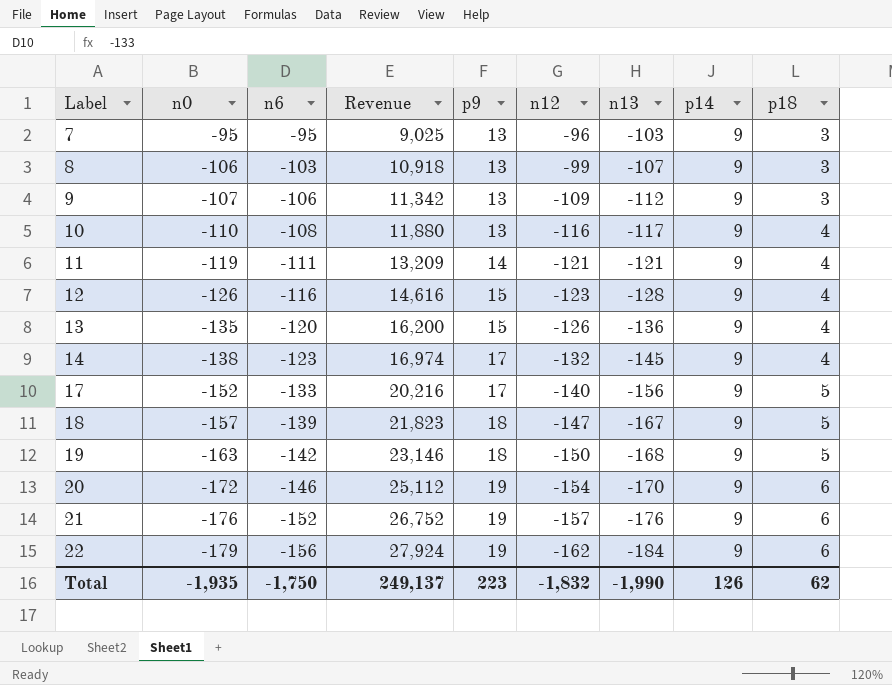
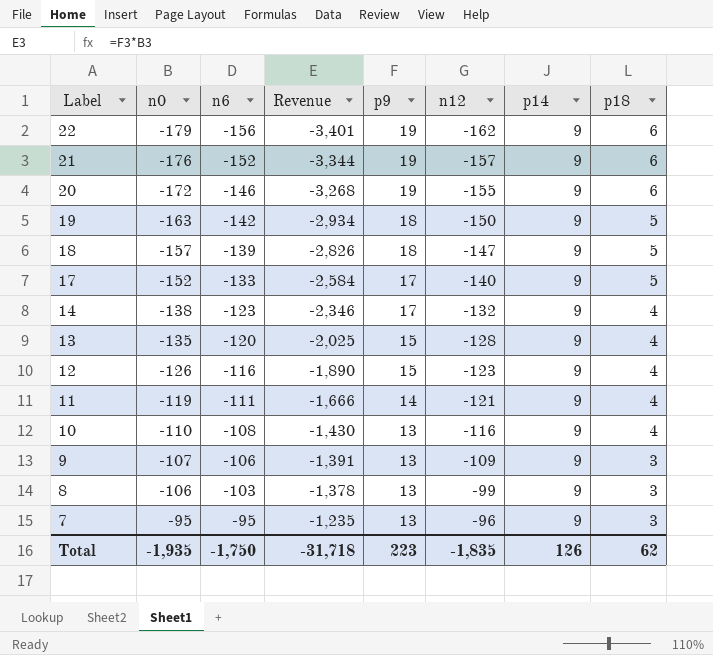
row order: Label ascending -> Label descending
column n13 | position: 7 -> none
column Revenue | formula: [n0] * [n6] -> [n0] * [p9]
20 | n12: -154 -> -155
13 | n12: -126 -> -128
Total | Revenue: 249,137 -> -31,718
Total | n12: -1,832 -> -1,835

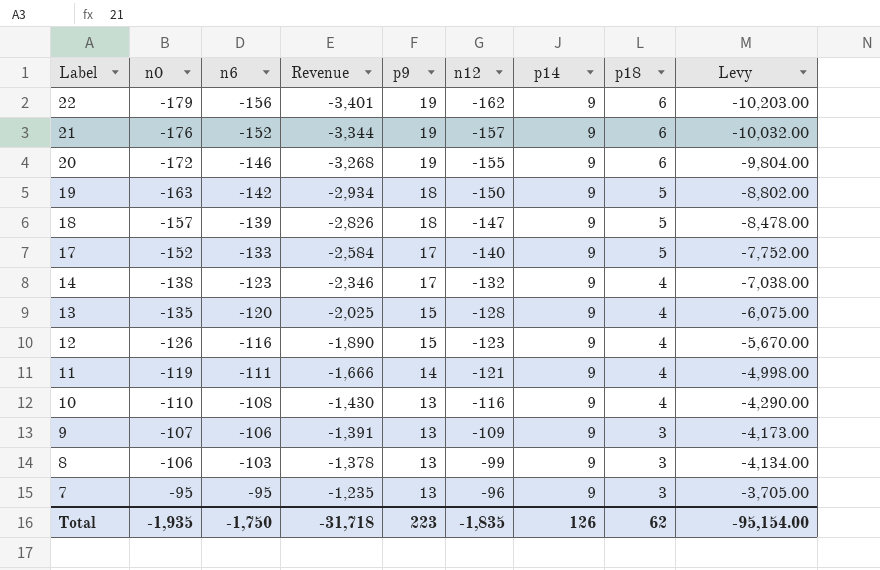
column Levy | formula: none -> [Revenue] * 3

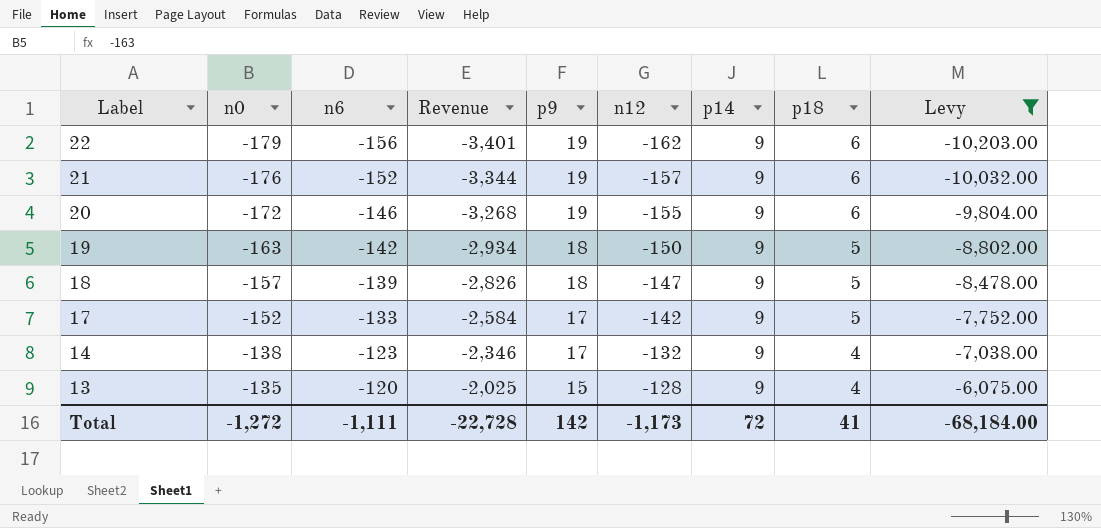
filter: none -> Levy <= -6,075.00
17 | n12: -140 -> -142
Total | n0: -1,935 -> -1,272
Total | n6: -1,750 -> -1,111
Total | Revenue: -31,718 -> -22,728
Total | p9: 223 -> 142
Total | n12: -1,835 -> -1,173
Total | p14: 126 -> 72
Total | p18: 62 -> 41
Total | Levy: -95,154.00 -> -68,184.00

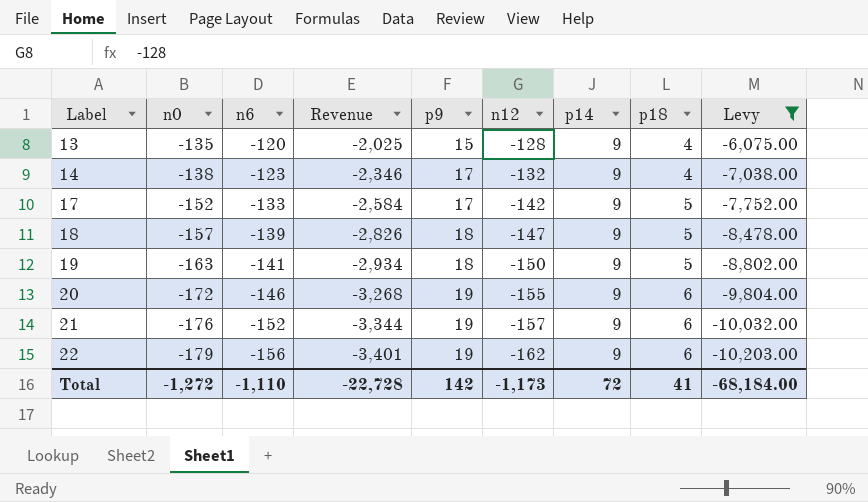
row order: Label descending -> Label ascending
19 | n6: -142 -> -141
Total | n6: -1,111 -> -1,110

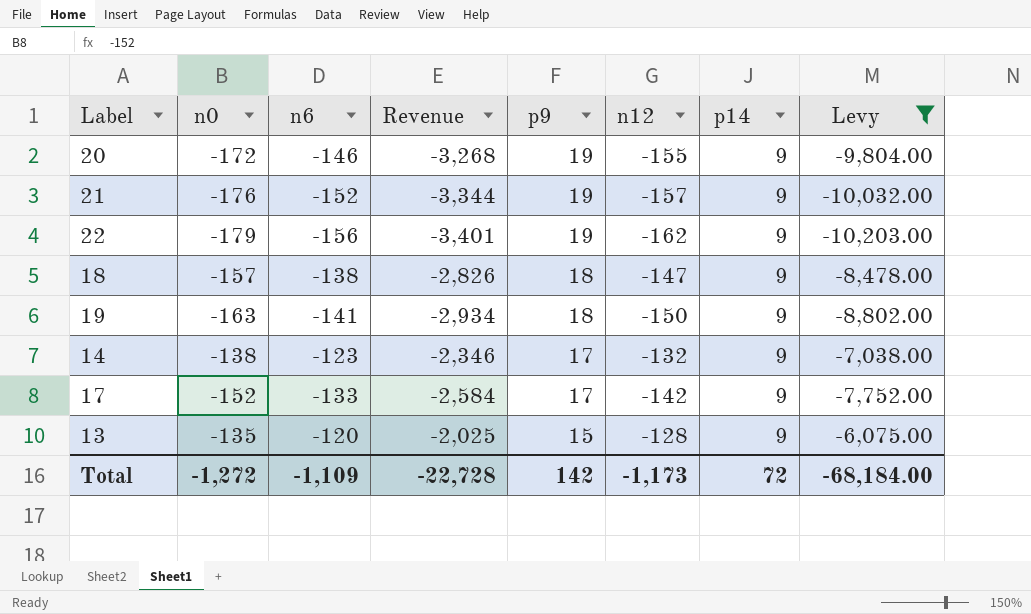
row order: Label ascending -> p9 descending
column p18 | position: 8 -> none
18 | n6: -139 -> -138
Total | n6: -1,110 -> -1,109

